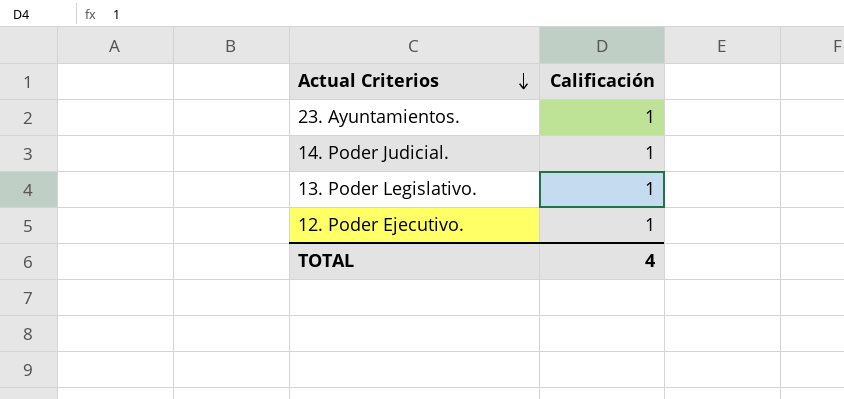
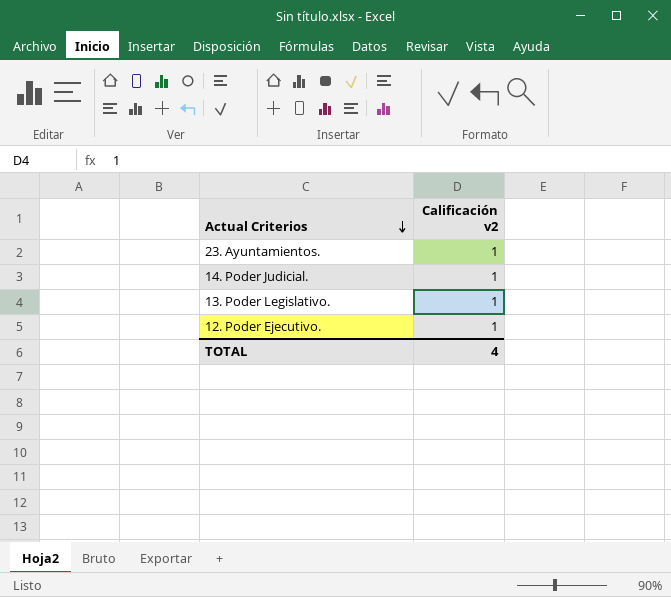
column name: Calificación -> Calificación v2

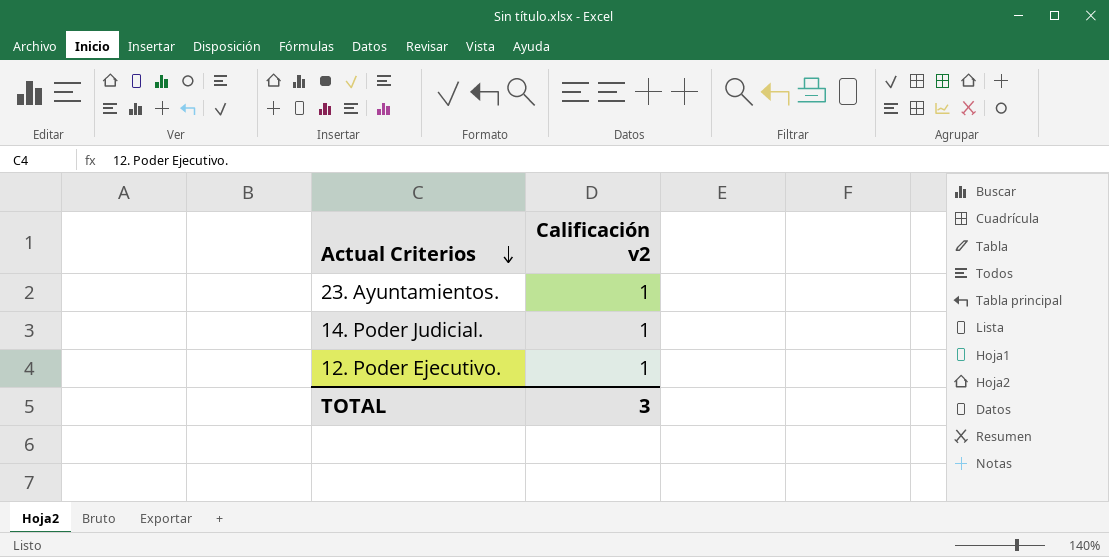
row 13. Poder Legislativo.: 1 -> none
TOTAL | Calificación v2: 4 -> 3

